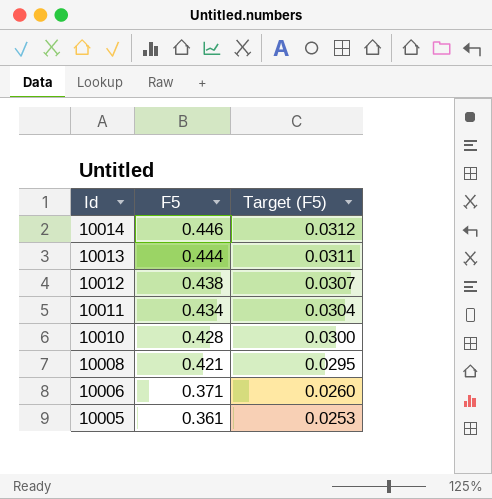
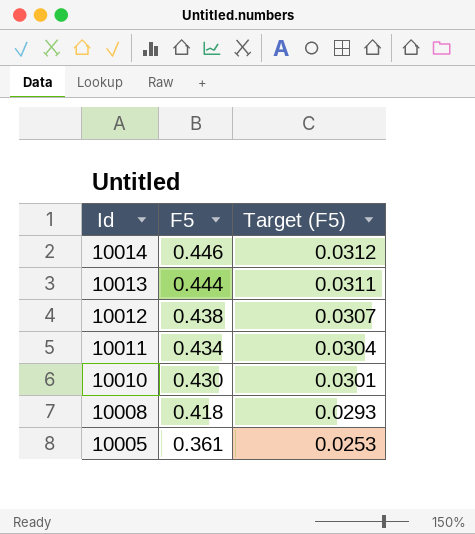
row 10006: 0.371 | 0.0260 -> none
10010 | F5: 0.428 -> 0.430
10010 | Target (F5): 0.0300 -> 0.0301
10008 | F5: 0.421 -> 0.418
10008 | Target (F5): 0.0295 -> 0.0293

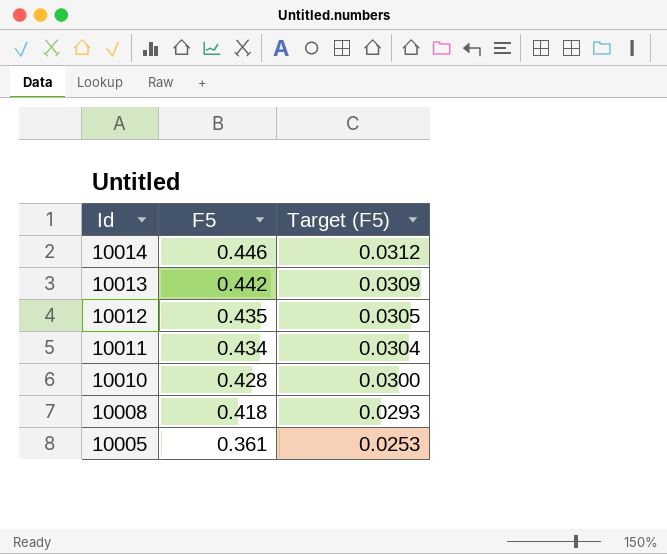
10013 | F5: 0.444 -> 0.442
10013 | Target (F5): 0.0311 -> 0.0309
10012 | F5: 0.438 -> 0.435
10012 | Target (F5): 0.0307 -> 0.0305
10010 | F5: 0.430 -> 0.428
10010 | Target (F5): 0.0301 -> 0.0300

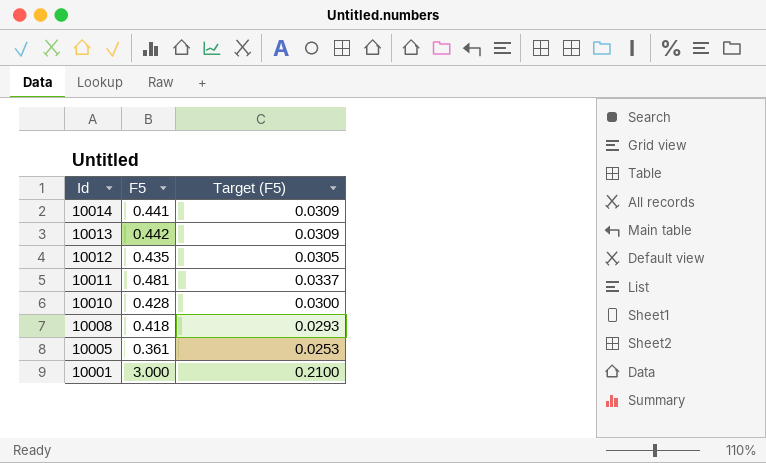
10014 | F5: 0.446 -> 0.441
10014 | Target (F5): 0.0312 -> 0.0309
10011 | F5: 0.434 -> 0.481
10011 | Target (F5): 0.0304 -> 0.0337
row 10001: none -> 3.000 | 0.2100

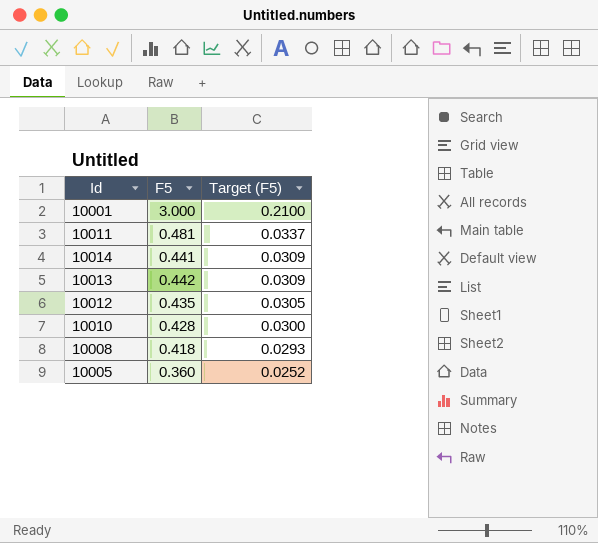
row order: Id descending -> Target (F5) descending
10005 | F5: 0.361 -> 0.360
10005 | Target (F5): 0.0253 -> 0.0252

